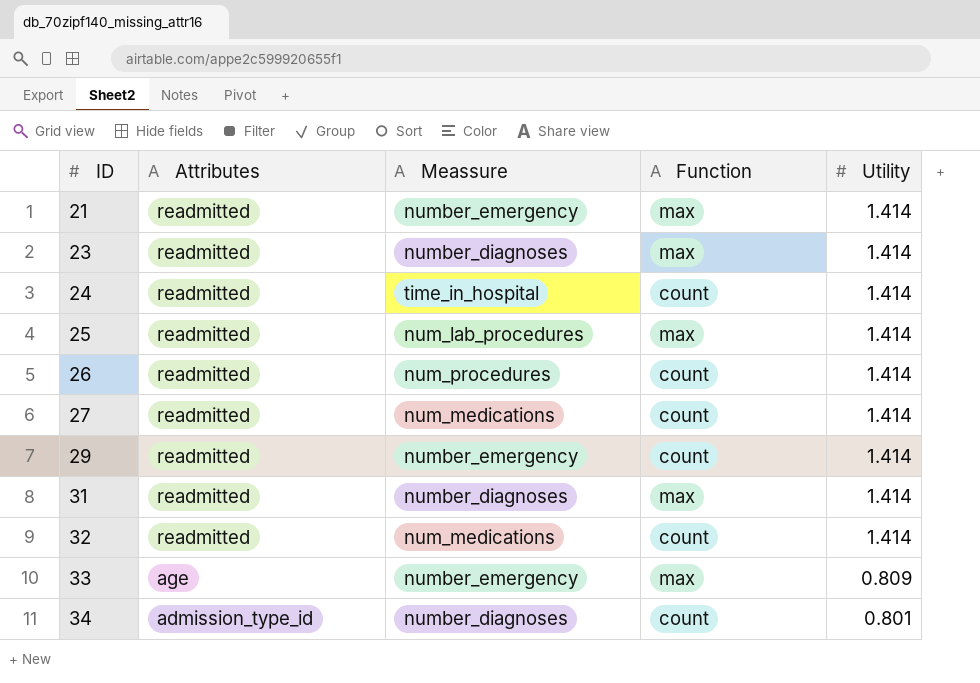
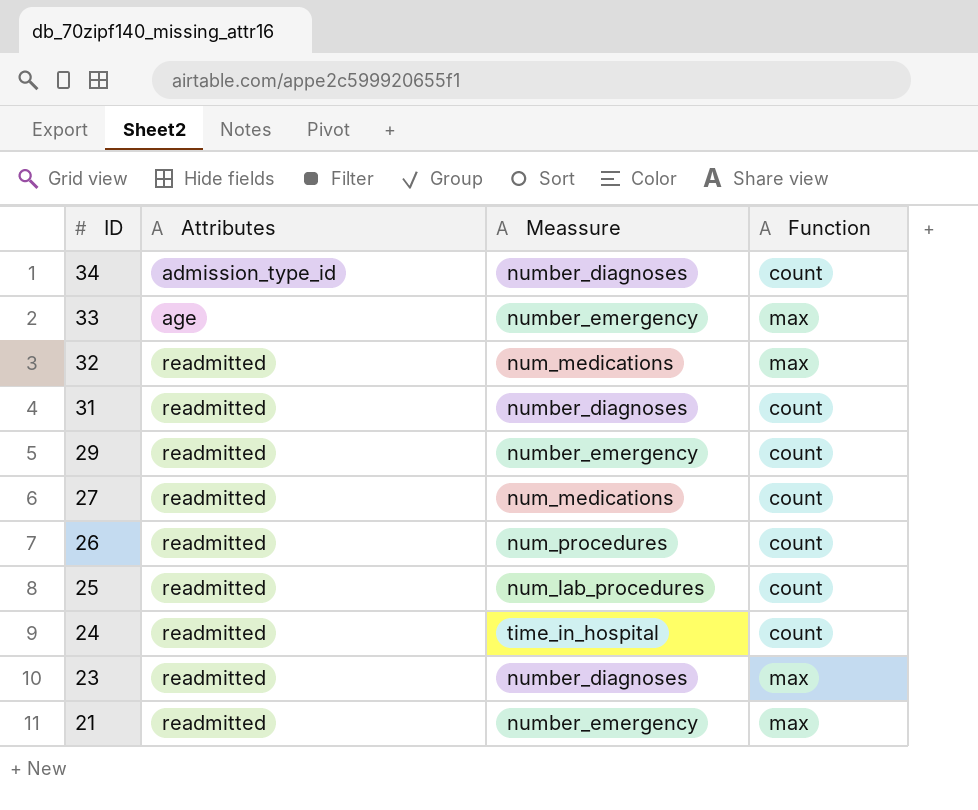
row order: ID ascending -> ID descending
column Utility | position: 5 -> none
32 | Function: count -> max
31 | Function: max -> count
25 | Function: max -> count

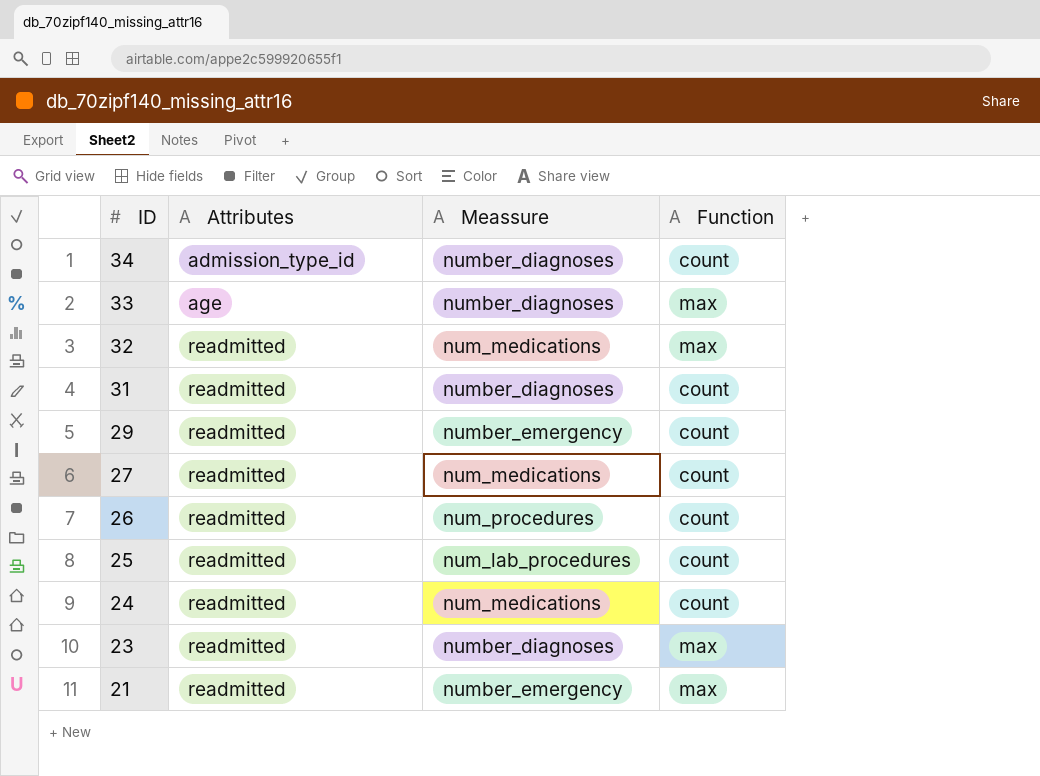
33 | Meassure: number_emergency -> number_diagnoses
24 | Meassure: time_in_hospital -> num_medications

